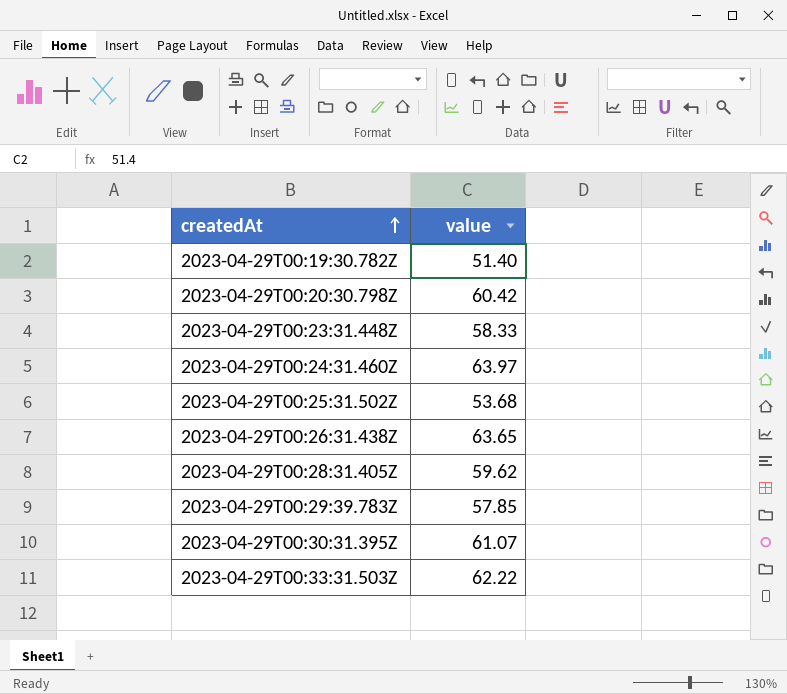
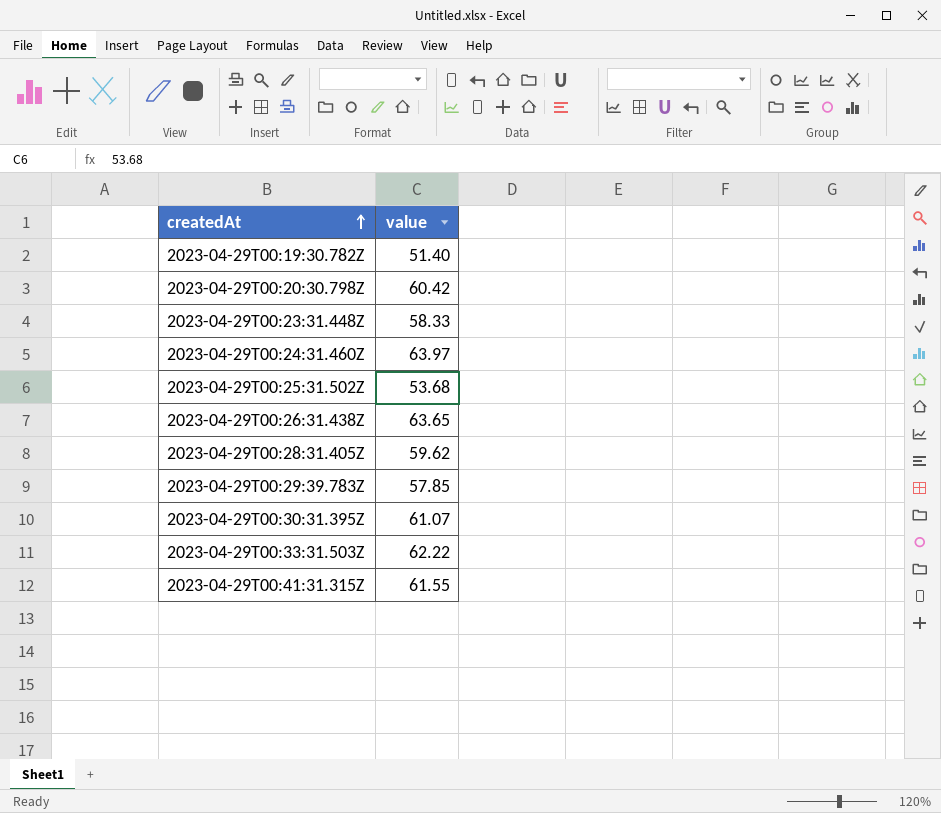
row 2023-04-29T00:41:31.315Z: none -> 61.55

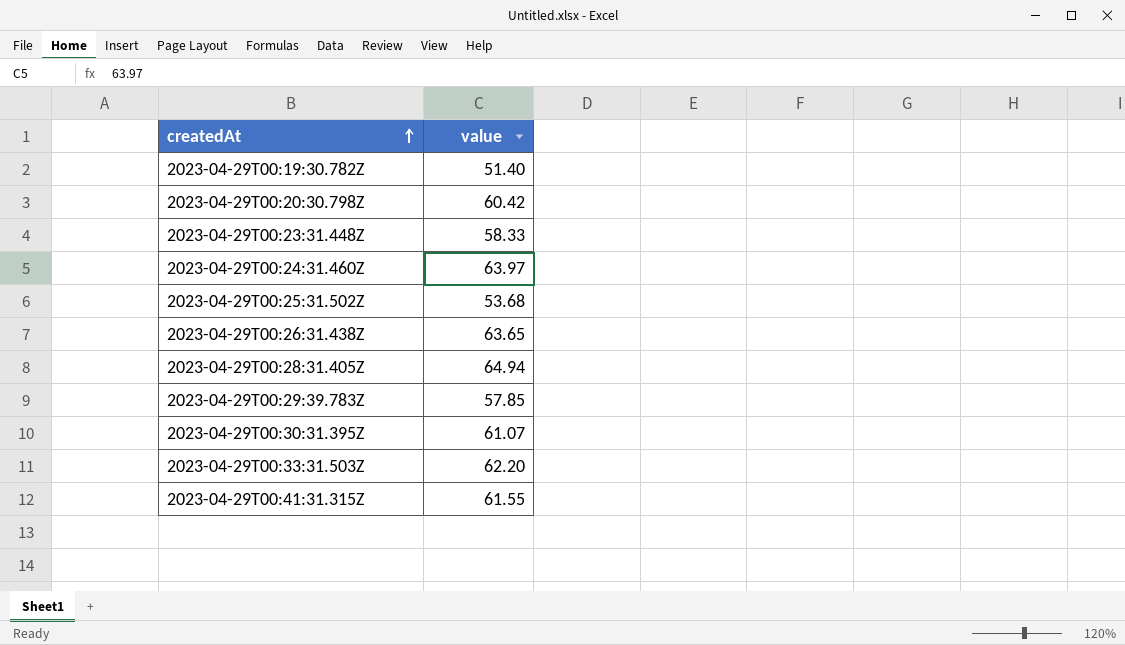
2023-04-29T00:28:31.405Z | value: 59.62 -> 64.94
2023-04-29T00:33:31.503Z | value: 62.22 -> 62.20

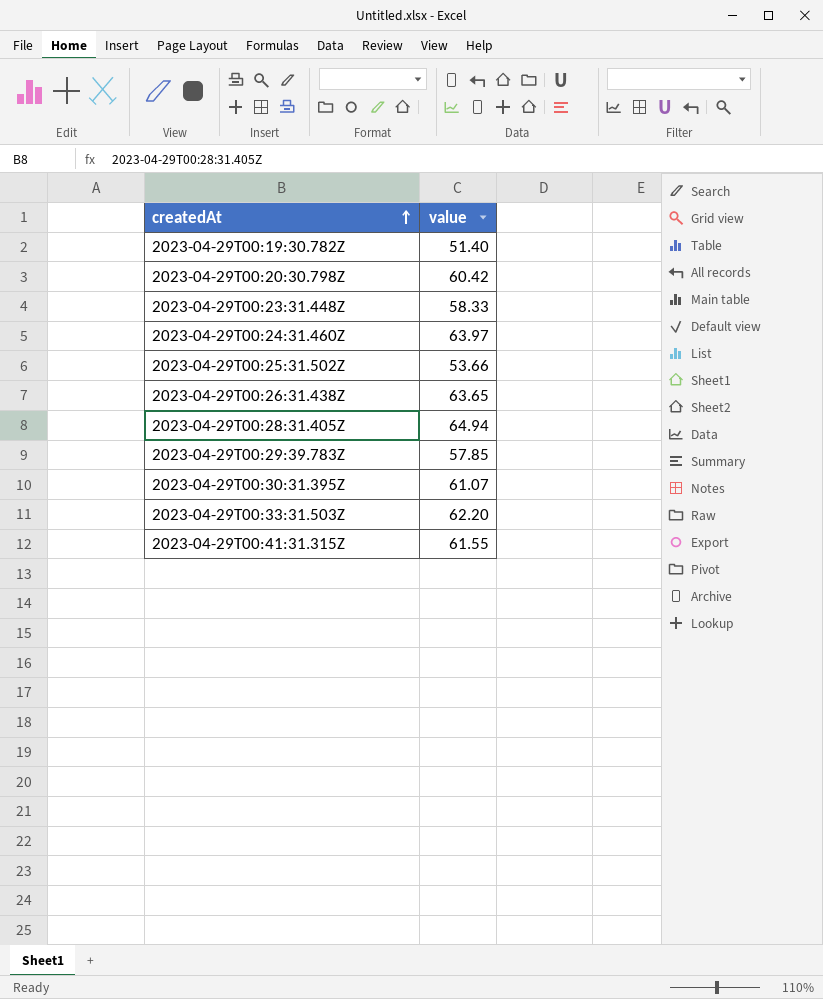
2023-04-29T00:25:31.502Z | value: 53.68 -> 53.66

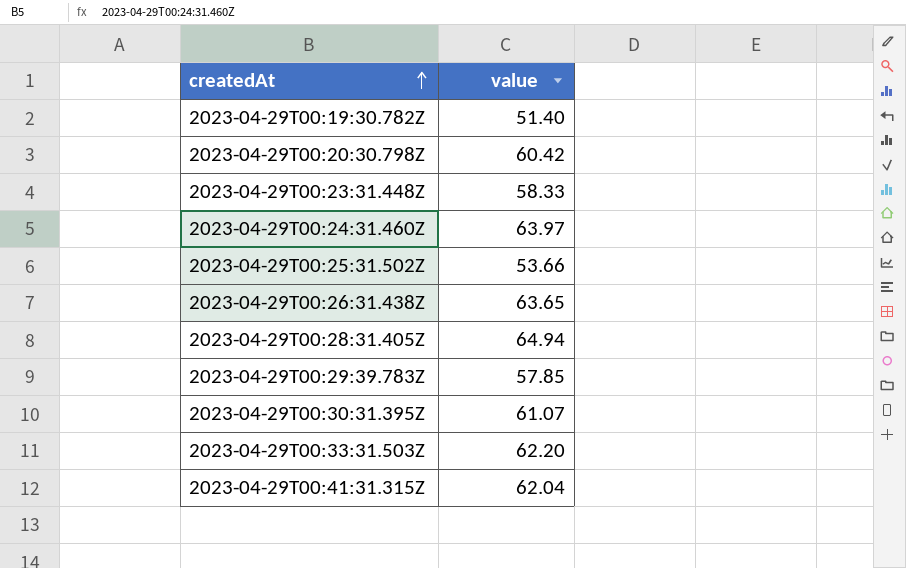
2023-04-29T00:41:31.315Z | value: 61.55 -> 62.04

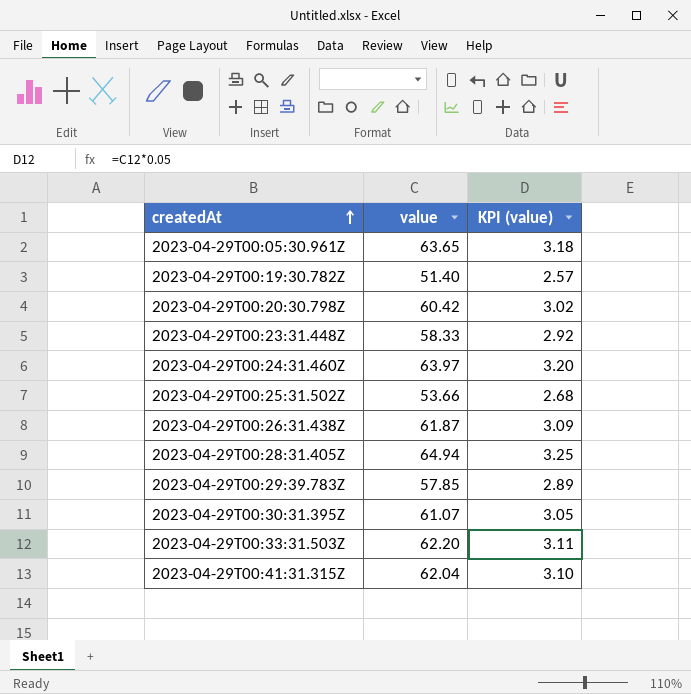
column KPI (value) | formula: none -> [value] * 0.05
row 2023-04-29T00:05:30.961Z: none -> 63.65 | 3.18
2023-04-29T00:26:31.438Z | value: 63.65 -> 61.87

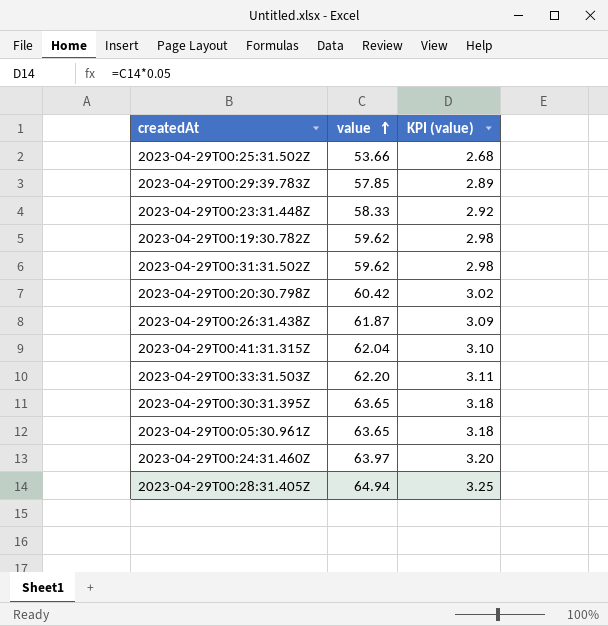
row order: createdAt ascending -> value ascending
2023-04-29T00:19:30.782Z | value: 51.40 -> 59.62
2023-04-29T00:19:30.782Z | KPI (value): 2.57 -> 2.98
row 2023-04-29T00:31:31.502Z: none -> 59.62 | 2.98
2023-04-29T00:30:31.395Z | value: 61.07 -> 63.65
2023-04-29T00:30:31.395Z | KPI (value): 3.05 -> 3.18

